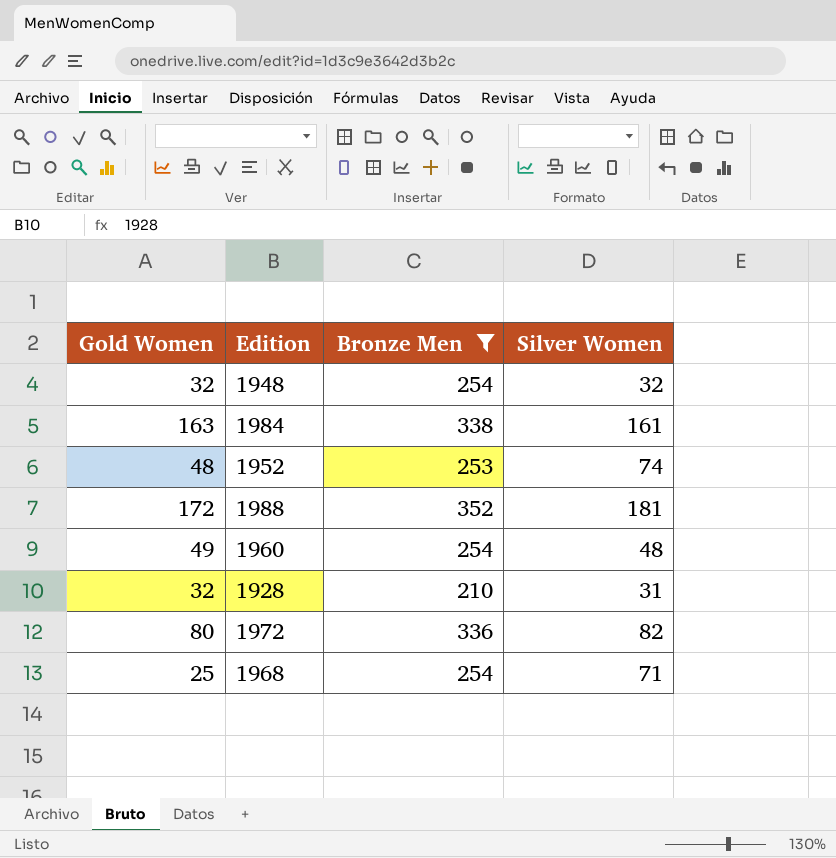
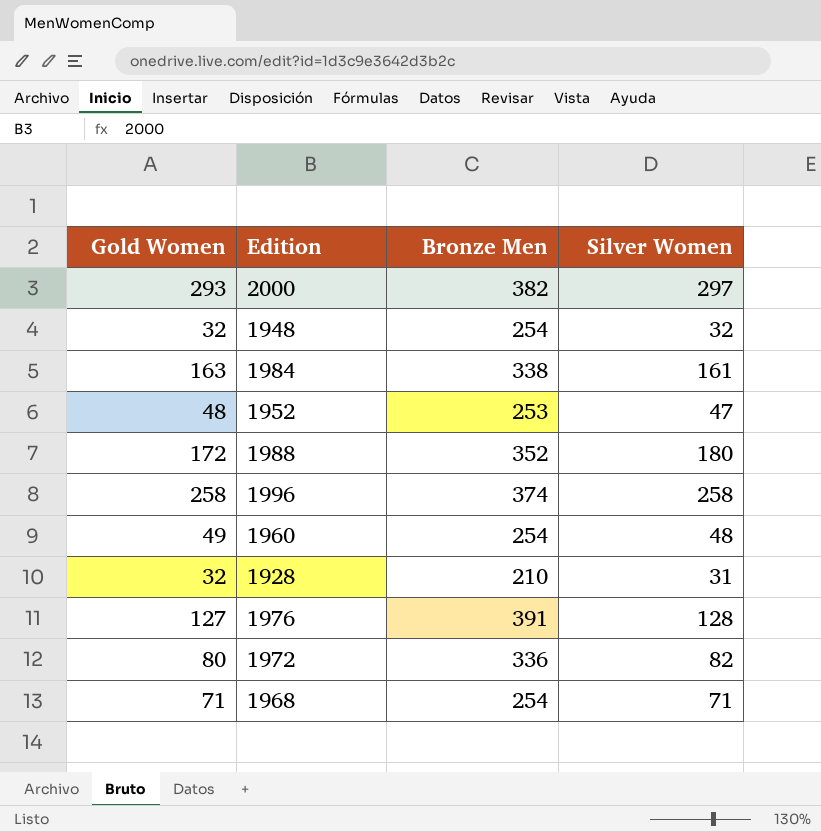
filter: Bronze Men <= 352 -> none
1952 | Silver Women: 74 -> 47
1988 | Silver Women: 181 -> 180
1968 | Gold Women: 25 -> 71

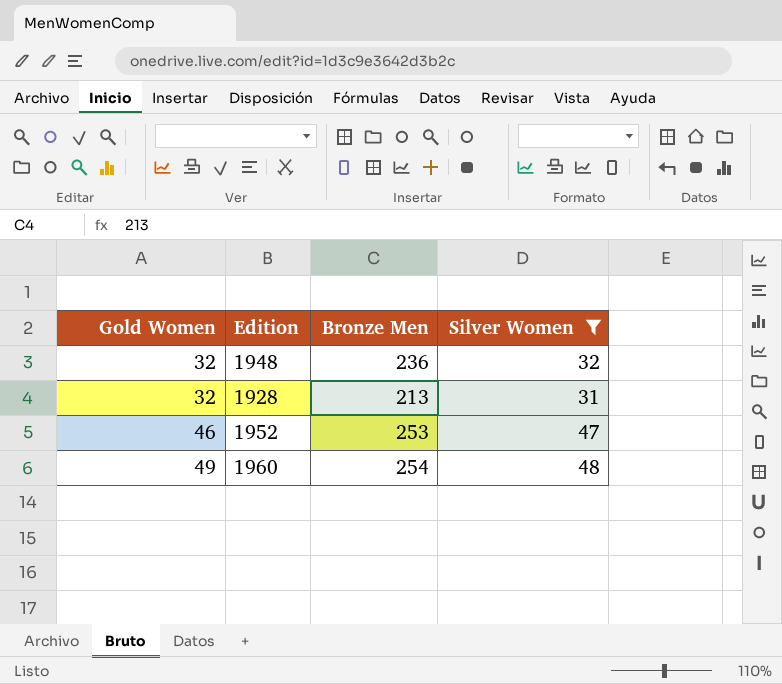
filter: none -> Silver Women <= 48
row order: none -> Gold Women ascending
1948 | Bronze Men: 254 -> 236
1928 | Bronze Men: 210 -> 213
1952 | Gold Women: 48 -> 46

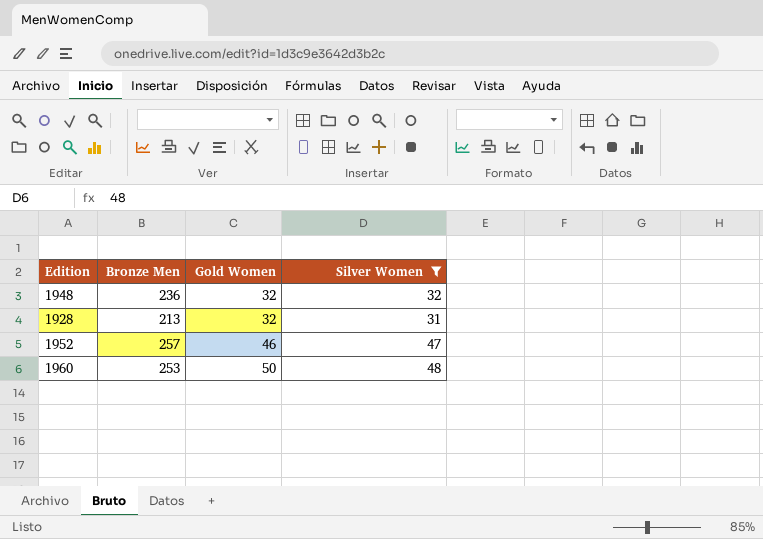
column Gold Women | position: 1 -> 3
1952 | Bronze Men: 253 -> 257
1960 | Bronze Men: 254 -> 253
1960 | Gold Women: 49 -> 50

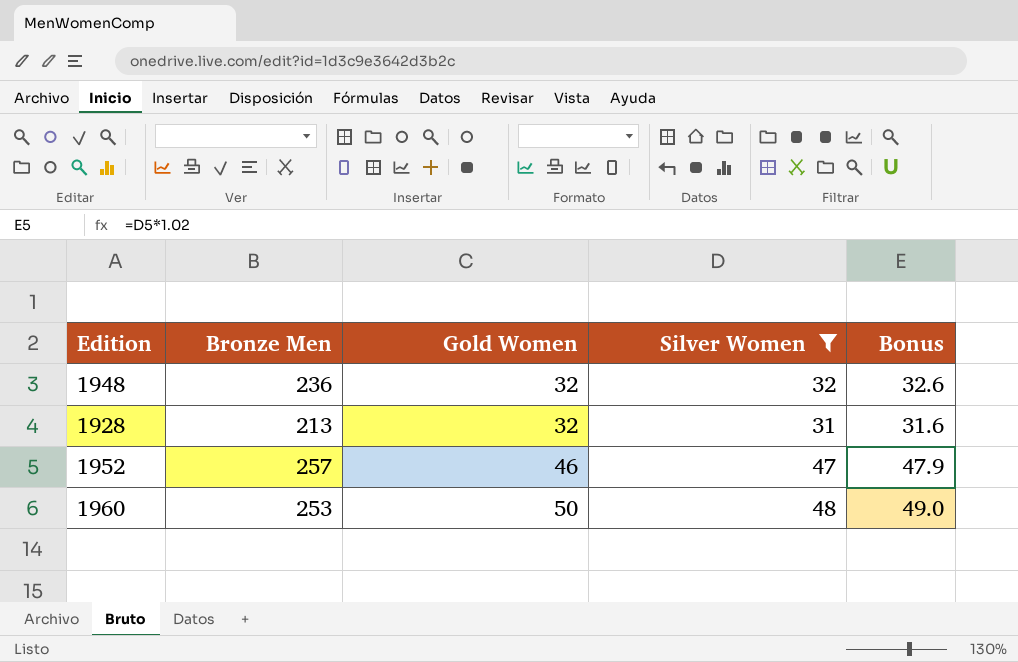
column Bonus | formula: none -> [Silver Women] * 1.02

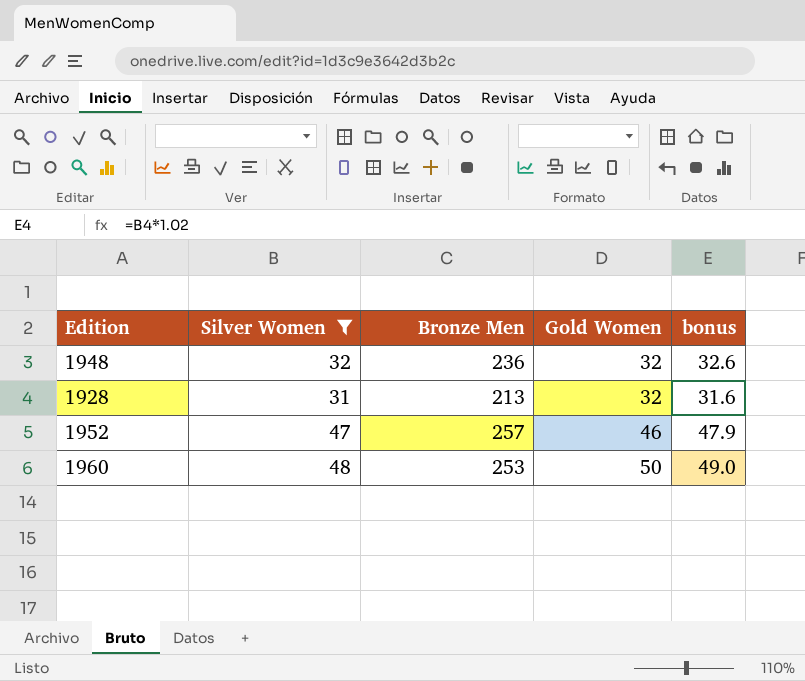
column Silver Women | position: 4 -> 2
column name: Bonus -> bonus

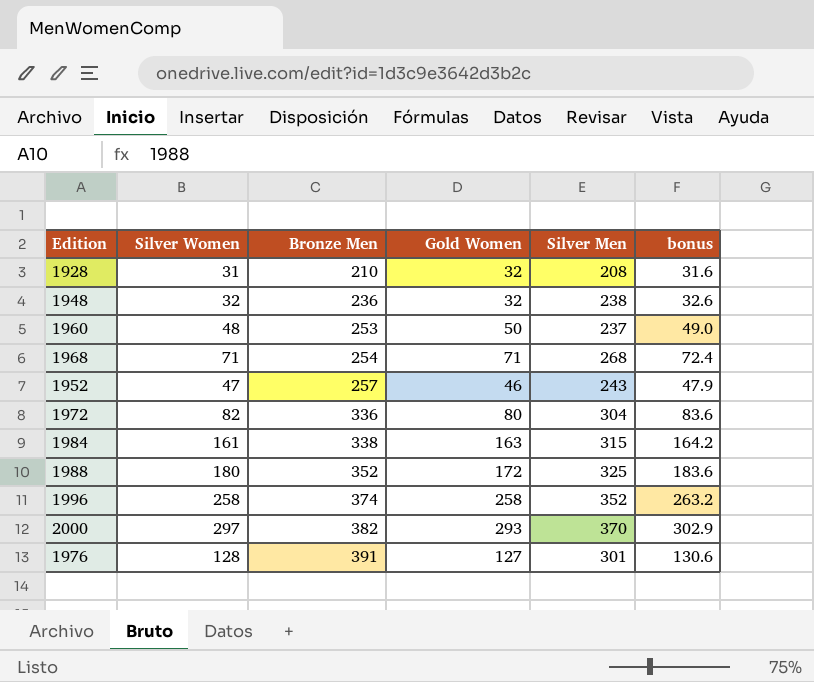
filter: Silver Women <= 48 -> none
row order: Gold Women ascending -> Bronze Men ascending
column Silver Men | position: none -> 5
1928 | Bronze Men: 213 -> 210

